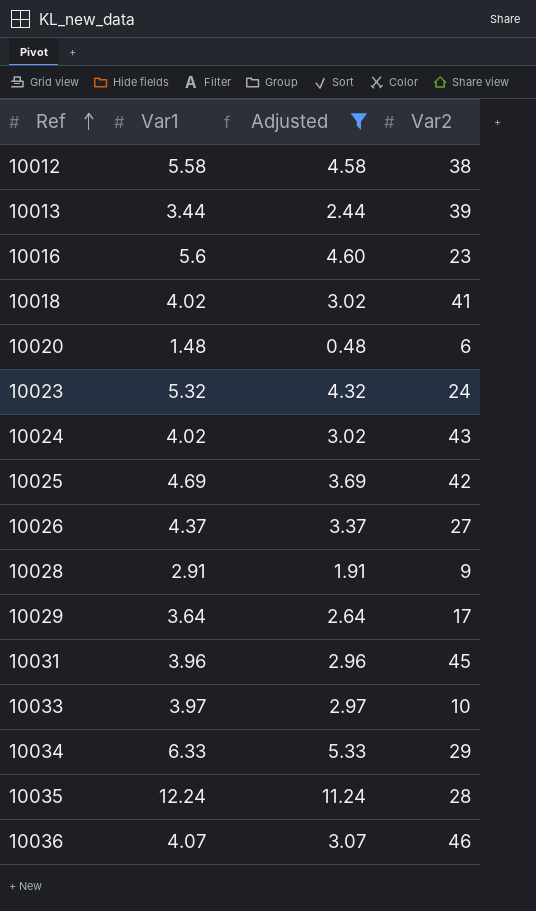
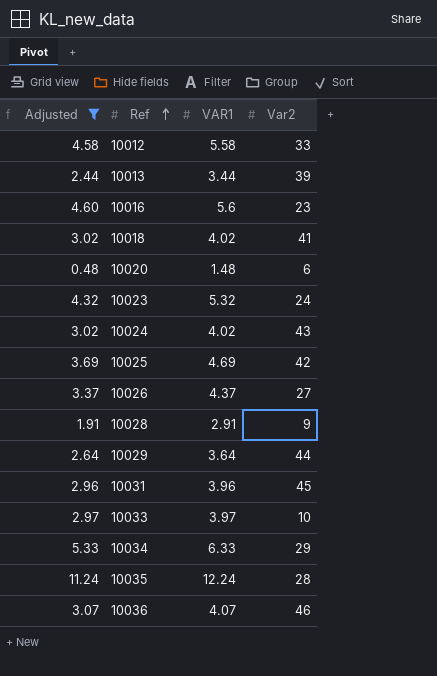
column Adjusted | position: 3 -> 1
column name: Var1 -> VAR1
10012 | Var2: 38 -> 33
10029 | Var2: 17 -> 44

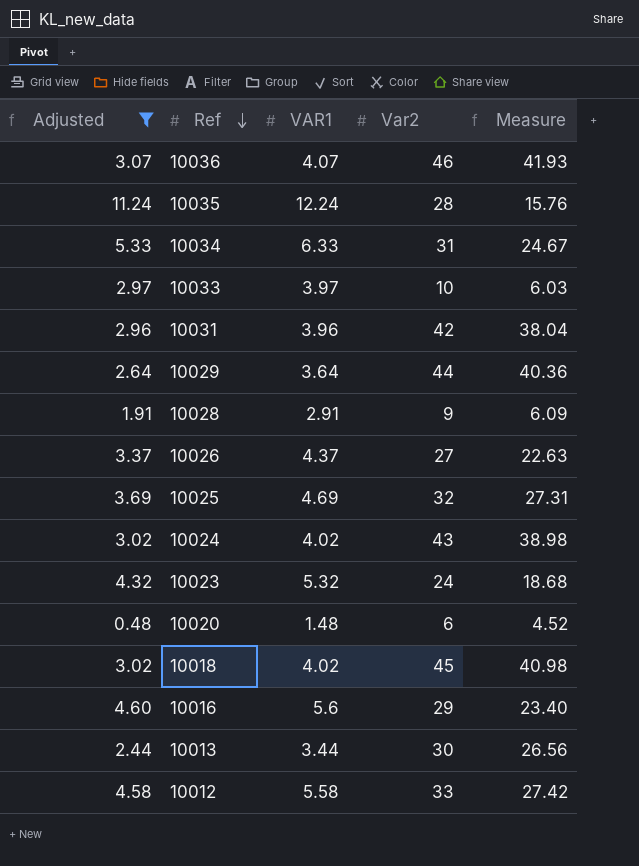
row order: Ref ascending -> Ref descending
column Measure | formula: none -> [Var2] - [VAR1]
10034 | Var2: 29 -> 31
10031 | Var2: 45 -> 42
10025 | Var2: 42 -> 32
10018 | Var2: 41 -> 45
10016 | Var2: 23 -> 29
10013 | Var2: 39 -> 30

